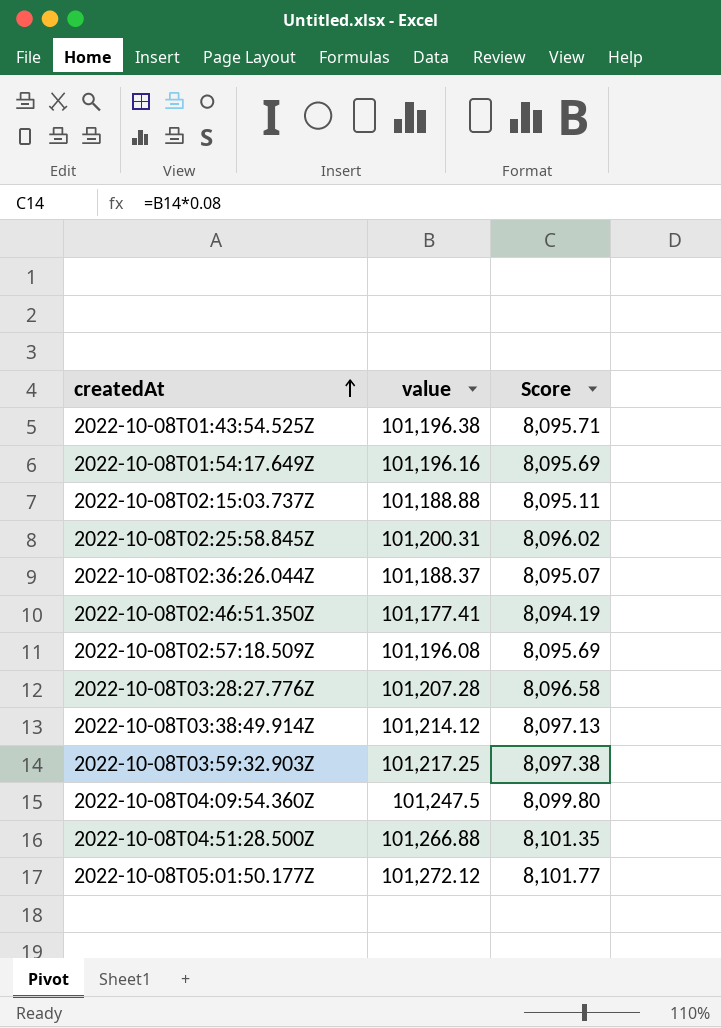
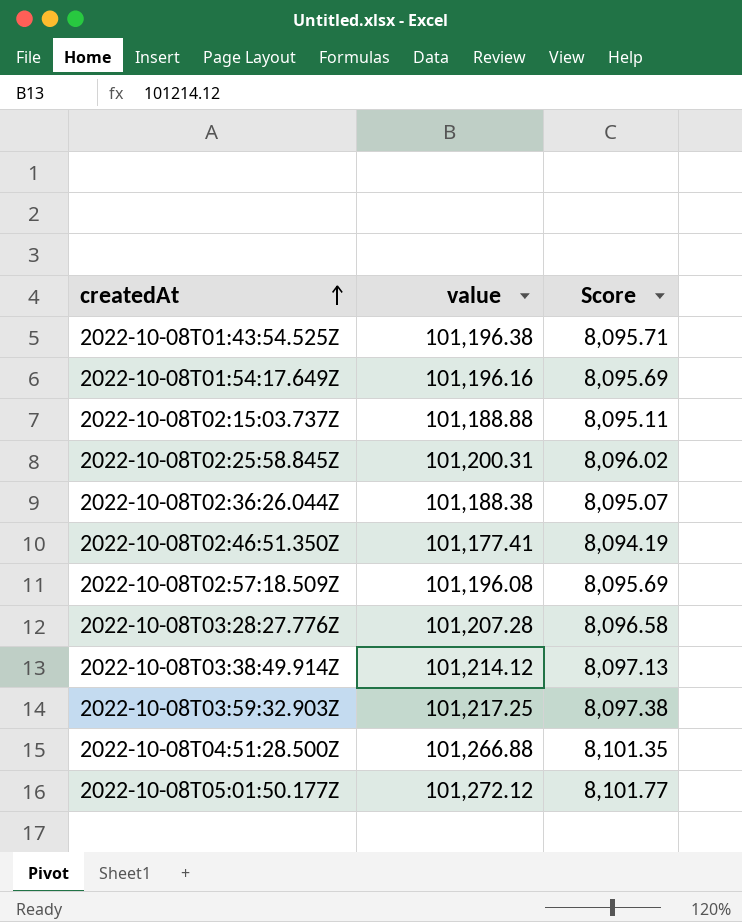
row 2022-10-08T04:09:54.360Z: 101,247.5 | 8,099.80 -> none
2022-10-08T02:36:26.044Z | value: 101,188.37 -> 101,188.38

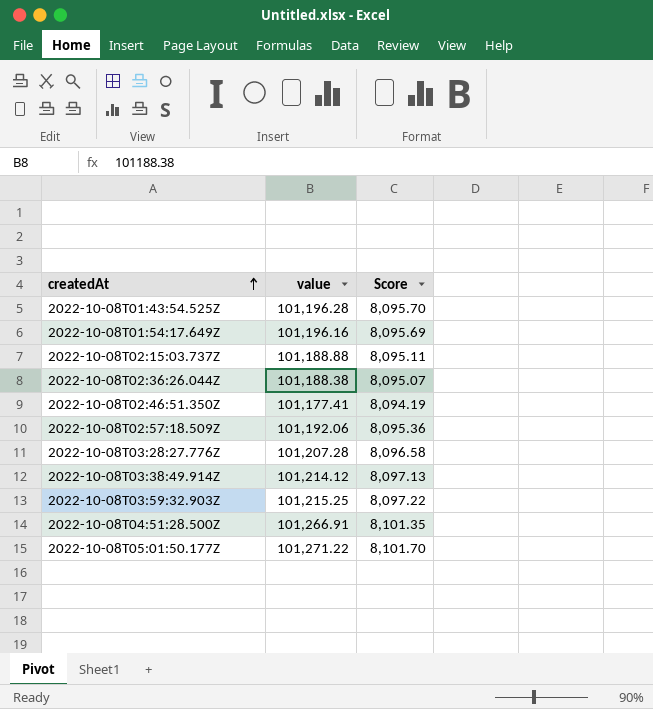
row 2022-10-08T02:25:58.845Z: 101,200.31 | 8,096.02 -> none
2022-10-08T01:43:54.525Z | value: 101,196.38 -> 101,196.28
2022-10-08T01:43:54.525Z | Score: 8,095.71 -> 8,095.70
2022-10-08T02:57:18.509Z | value: 101,196.08 -> 101,192.06
2022-10-08T02:57:18.509Z | Score: 8,095.69 -> 8,095.36
2022-10-08T03:59:32.903Z | value: 101,217.25 -> 101,215.25
2022-10-08T03:59:32.903Z | Score: 8,097.38 -> 8,097.22
2022-10-08T04:51:28.500Z | value: 101,266.88 -> 101,266.91
2022-10-08T05:01:50.177Z | value: 101,272.12 -> 101,271.22
2022-10-08T05:01:50.177Z | Score: 8,101.77 -> 8,101.70

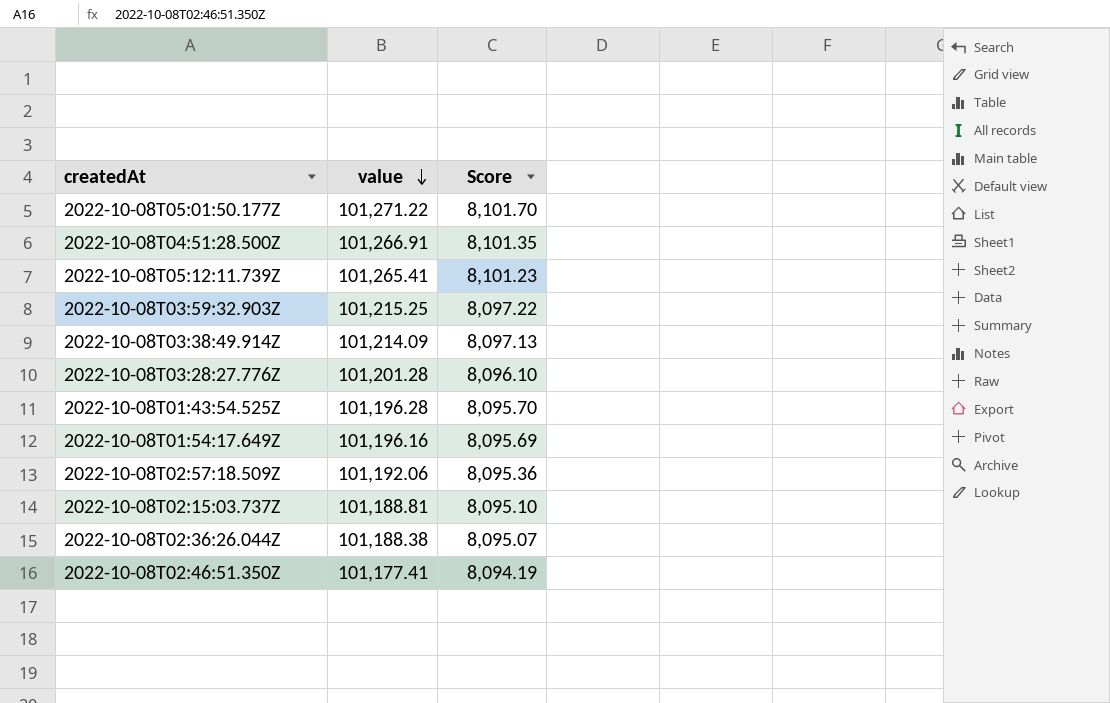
row order: createdAt ascending -> value descending
row 2022-10-08T05:12:11.739Z: none -> 101,265.41 | 8,101.23
2022-10-08T03:38:49.914Z | value: 101,214.12 -> 101,214.09
2022-10-08T03:28:27.776Z | value: 101,207.28 -> 101,201.28
2022-10-08T03:28:27.776Z | Score: 8,096.58 -> 8,096.10
2022-10-08T02:15:03.737Z | value: 101,188.88 -> 101,188.81
2022-10-08T02:15:03.737Z | Score: 8,095.11 -> 8,095.10

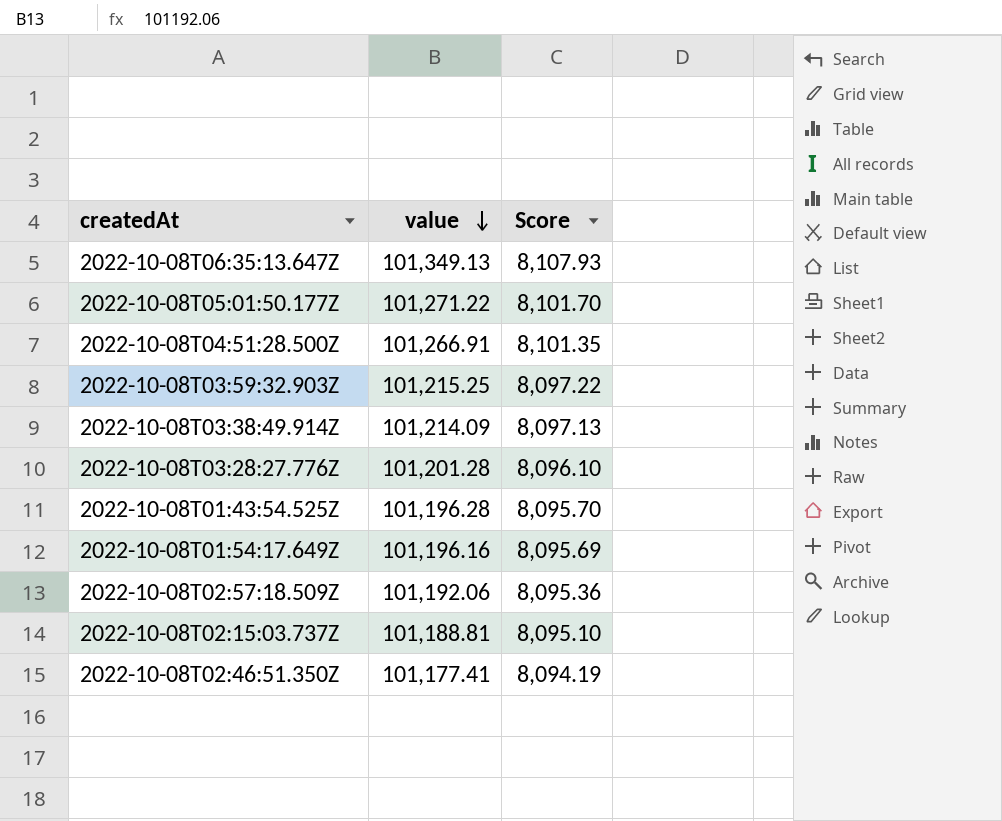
row 2022-10-08T05:12:11.739Z: 101,265.41 | 8,101.23 -> none
row 2022-10-08T02:36:26.044Z: 101,188.38 | 8,095.07 -> none
row 2022-10-08T06:35:13.647Z: none -> 101,349.13 | 8,107.93

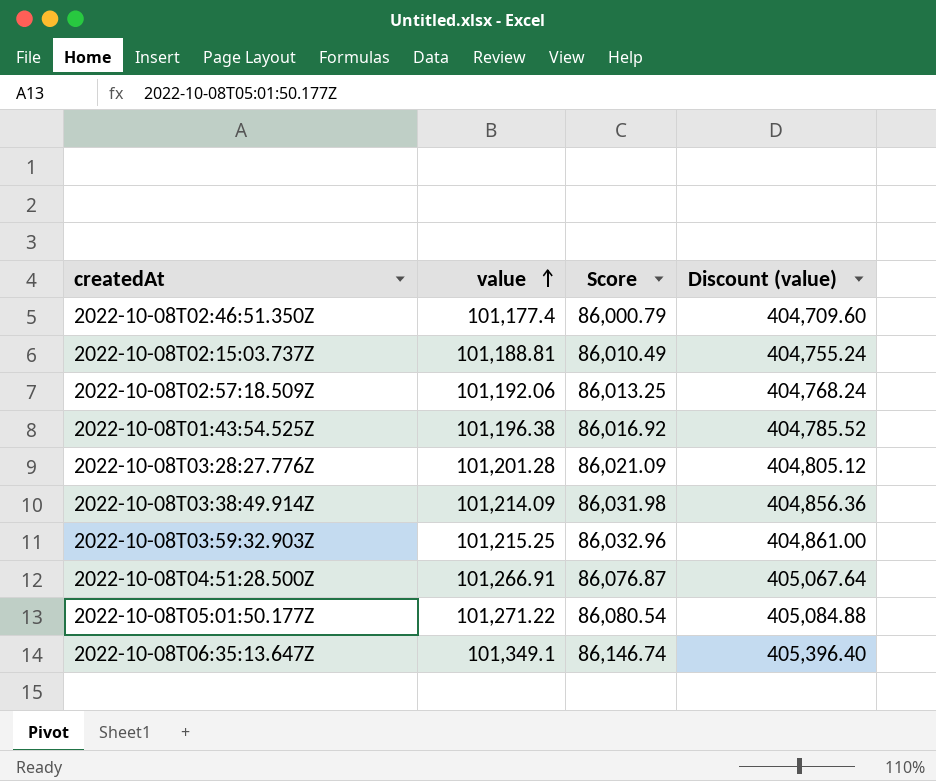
row order: value descending -> value ascending
column Score | formula: [value] * 0.08 -> [value] * 0.85
column Discount (value) | formula: none -> [value] * 4
row 2022-10-08T01:54:17.649Z: 101,196.16 | 8,095.69 -> none
2022-10-08T02:46:51.350Z | value: 101,177.41 -> 101,177.4
2022-10-08T01:43:54.525Z | value: 101,196.28 -> 101,196.38
2022-10-08T06:35:13.647Z | value: 101,349.13 -> 101,349.1

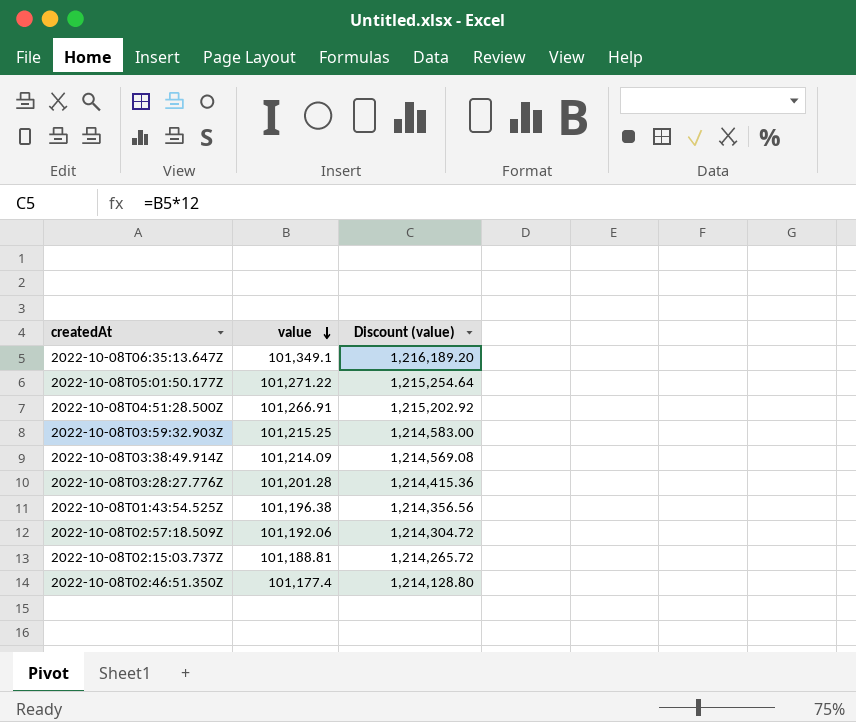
row order: value ascending -> value descending
column Score | formula: [value] * 0.85 -> none
column Discount (value) | formula: [value] * 4 -> [value] * 12

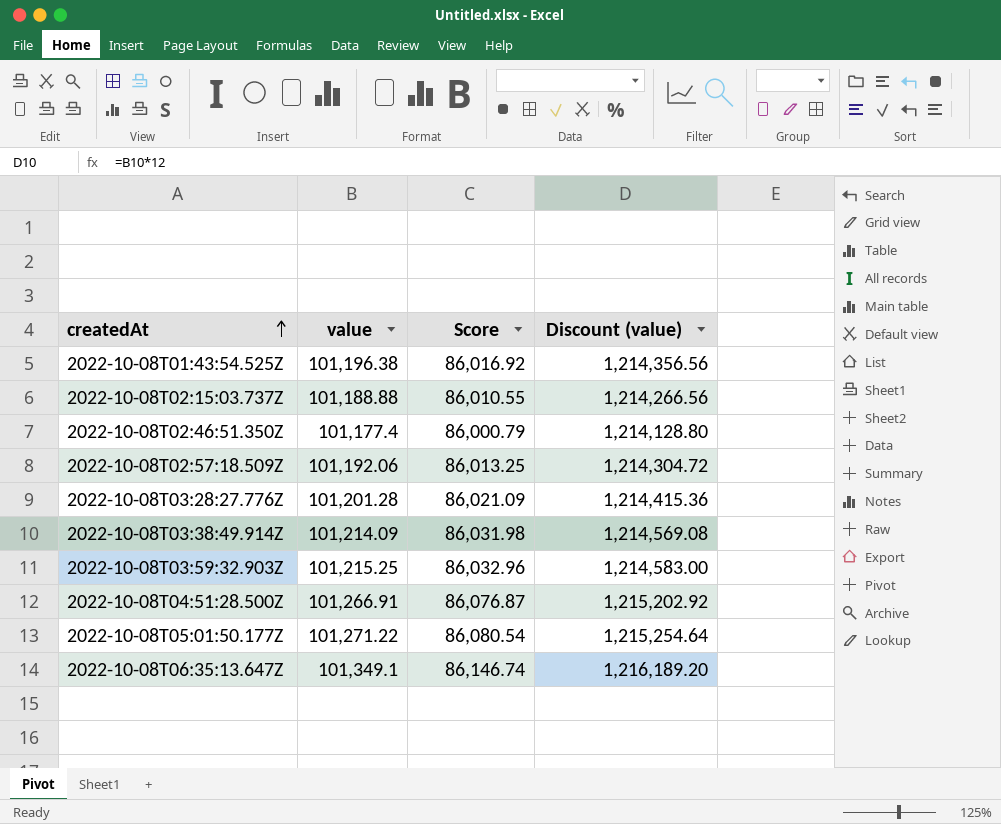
row order: value descending -> createdAt ascending
column Score | formula: none -> [value] * 0.85
2022-10-08T02:15:03.737Z | value: 101,188.81 -> 101,188.88
2022-10-08T02:15:03.737Z | Discount (value): 1,214,265.72 -> 1,214,266.56

